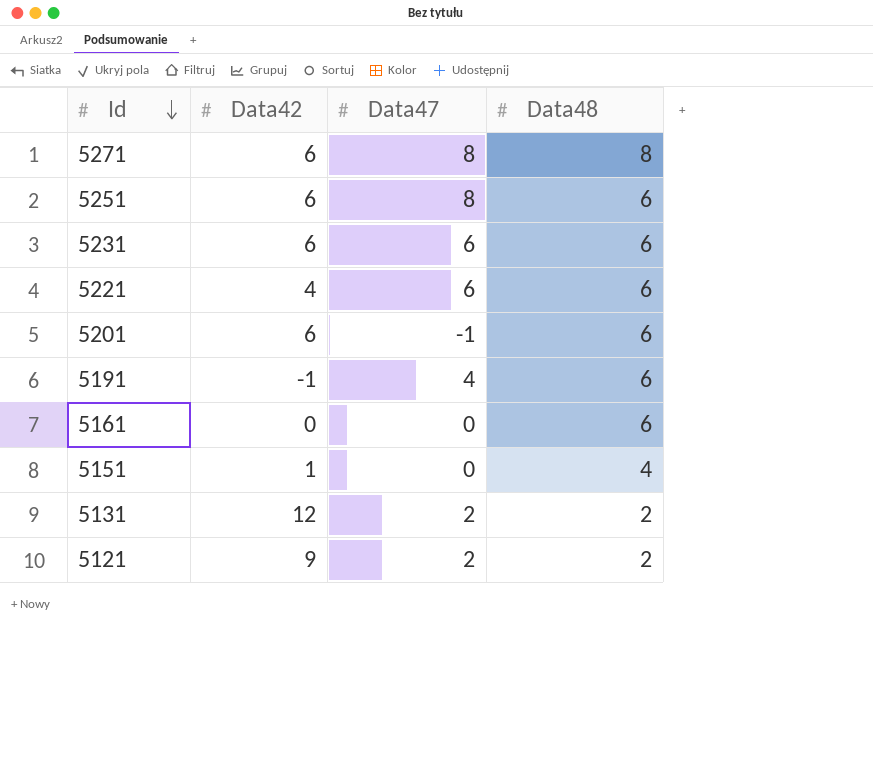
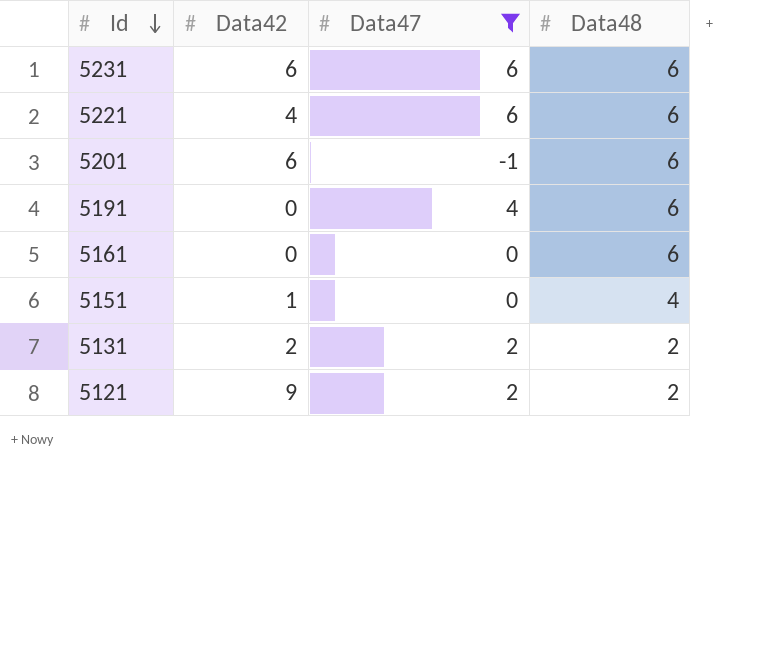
filter: none -> Data47 != 8
5191 | Data42: -1 -> 0
5131 | Data42: 12 -> 2

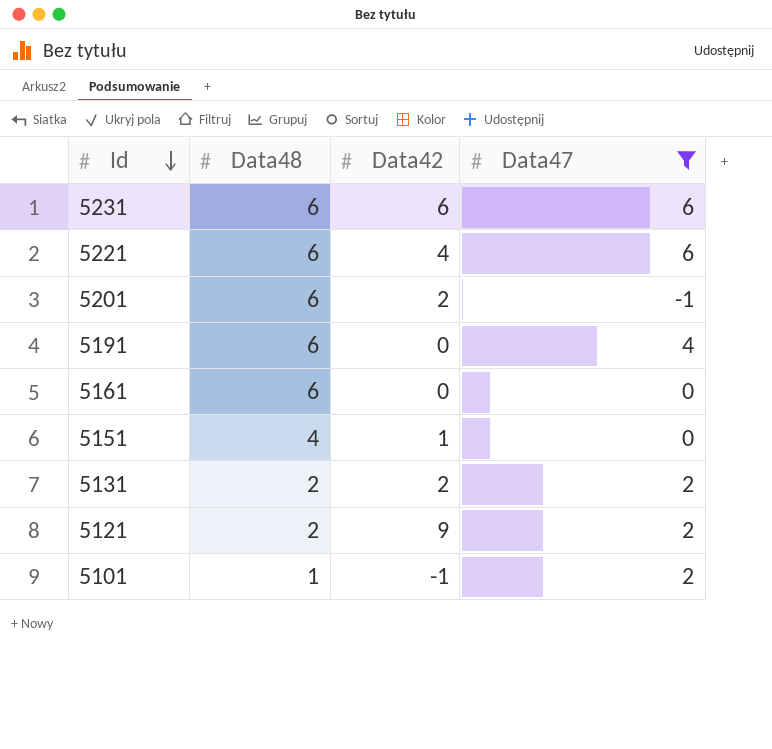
column Data48 | position: 4 -> 2
5201 | Data42: 6 -> 2
row 5101: none -> 1 | -1 | 2

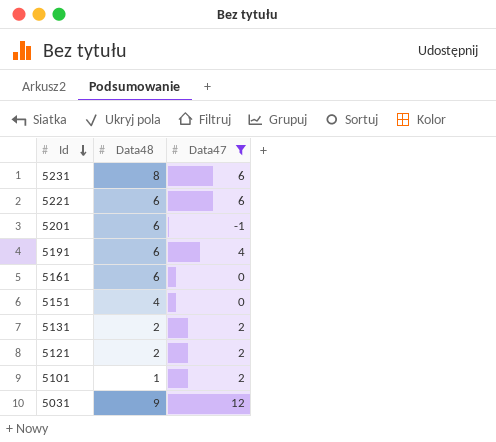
column Data42 | position: 3 -> none
5231 | Data48: 6 -> 8
row 5031: none -> 9 | 12

